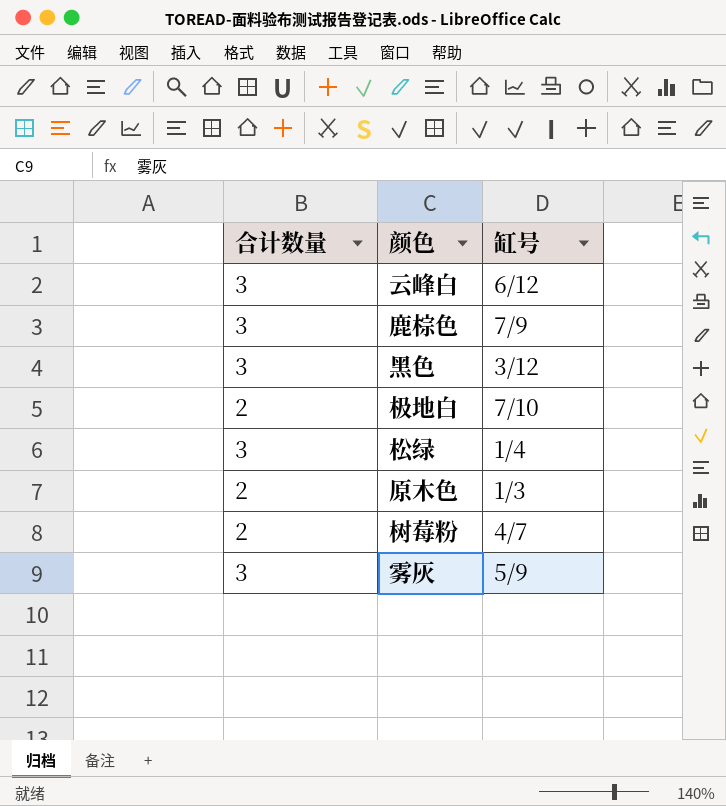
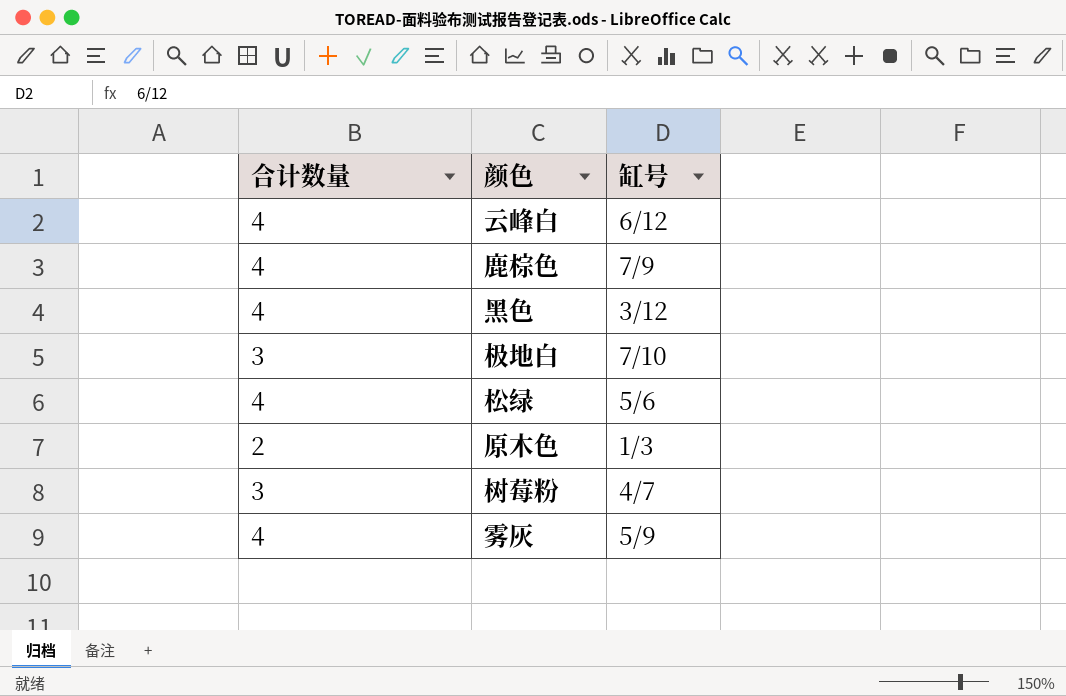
云峰白 | 合计数量: 3 -> 4
鹿棕色 | 合计数量: 3 -> 4
黑色 | 合计数量: 3 -> 4
极地白 | 合计数量: 2 -> 3
松绿 | 合计数量: 3 -> 4
松绿 | 缸号: 1/4 -> 5/6
树莓粉 | 合计数量: 2 -> 3
雾灰 | 合计数量: 3 -> 4

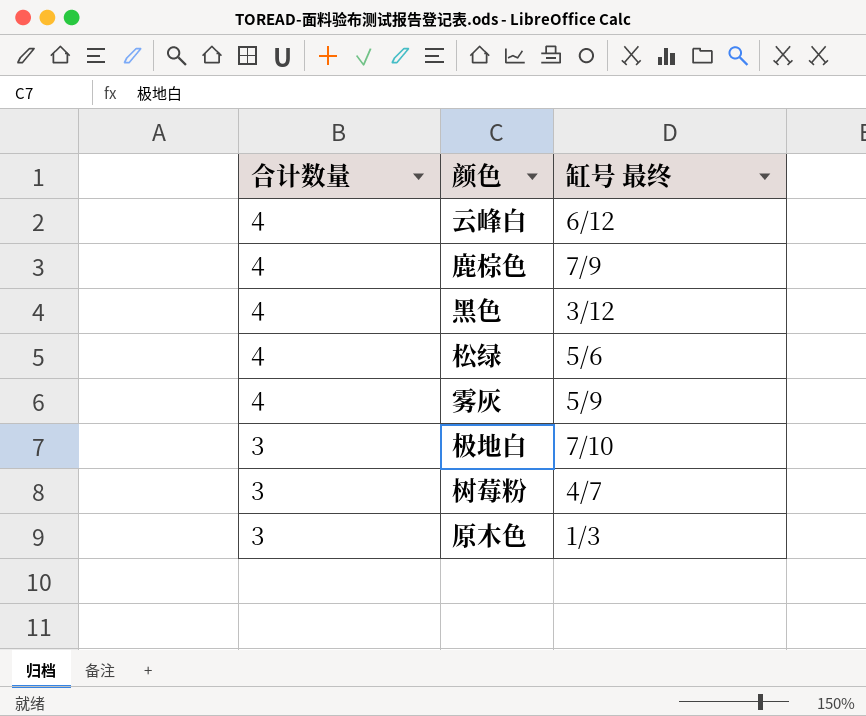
row order: none -> 合计数量 descending
column name: 缸号 -> 缸号 最终
原木色 | 合计数量: 2 -> 3

